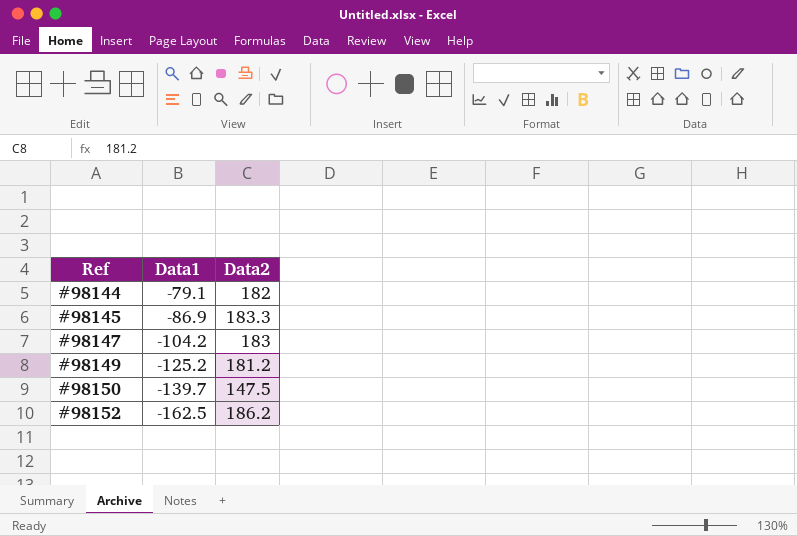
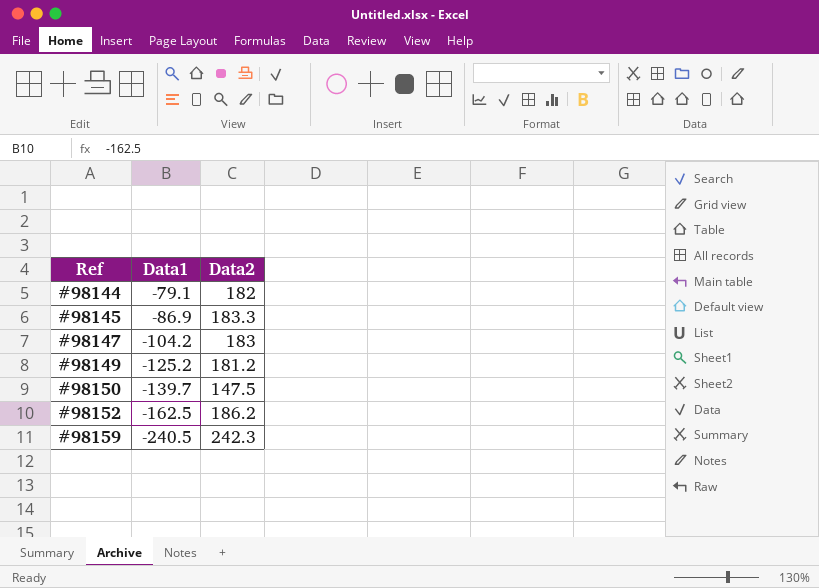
row #98159: none -> -240.5 | 242.3

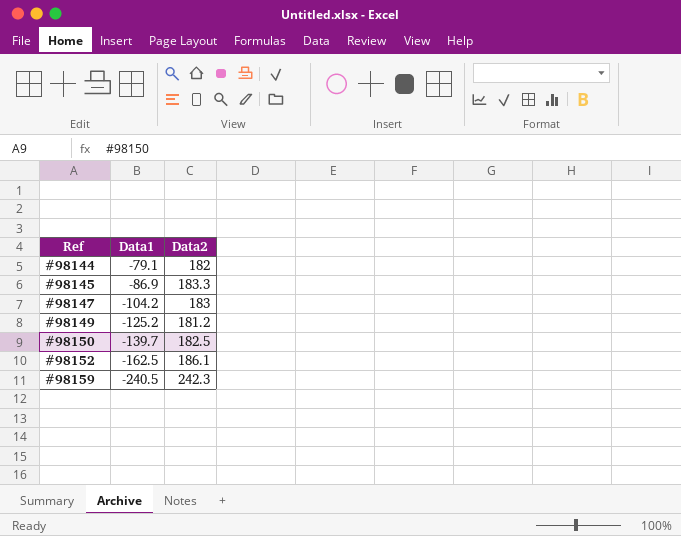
#98150 | Data2: 147.5 -> 182.5
#98152 | Data2: 186.2 -> 186.1

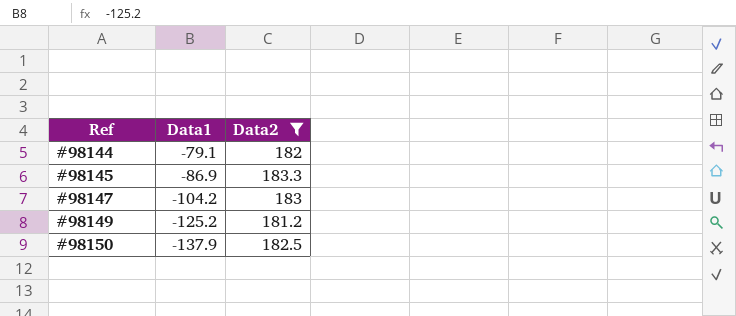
filter: none -> Data2 <= 183.3
#98150 | Data1: -139.7 -> -137.9

